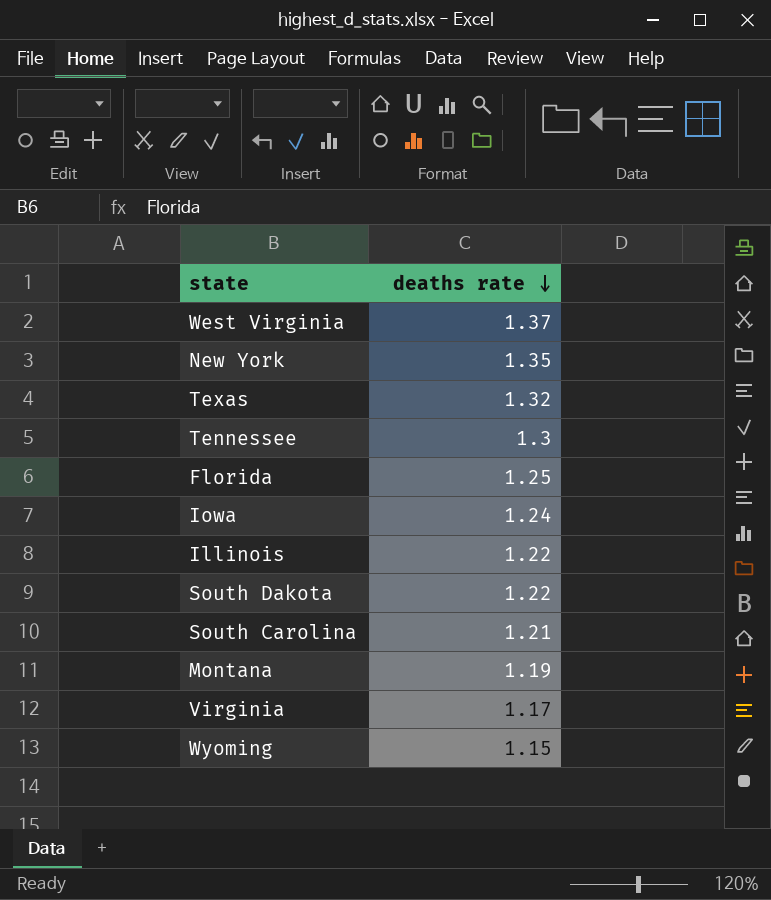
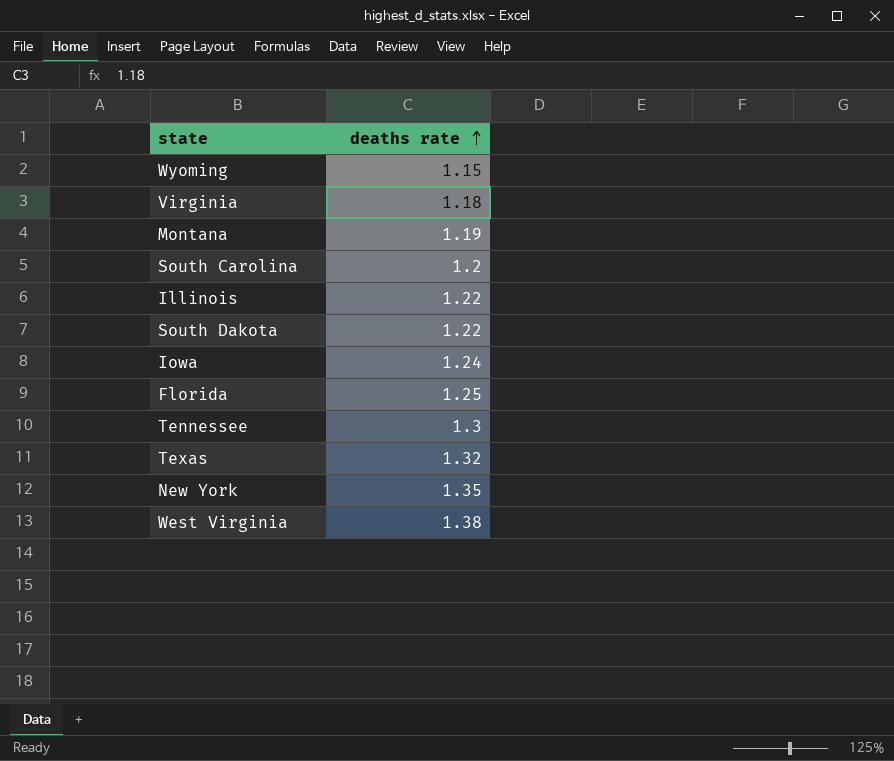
row order: deaths rate descending -> deaths rate ascending
Virginia | deaths rate: 1.17 -> 1.18
South Carolina | deaths rate: 1.21 -> 1.2
West Virginia | deaths rate: 1.37 -> 1.38

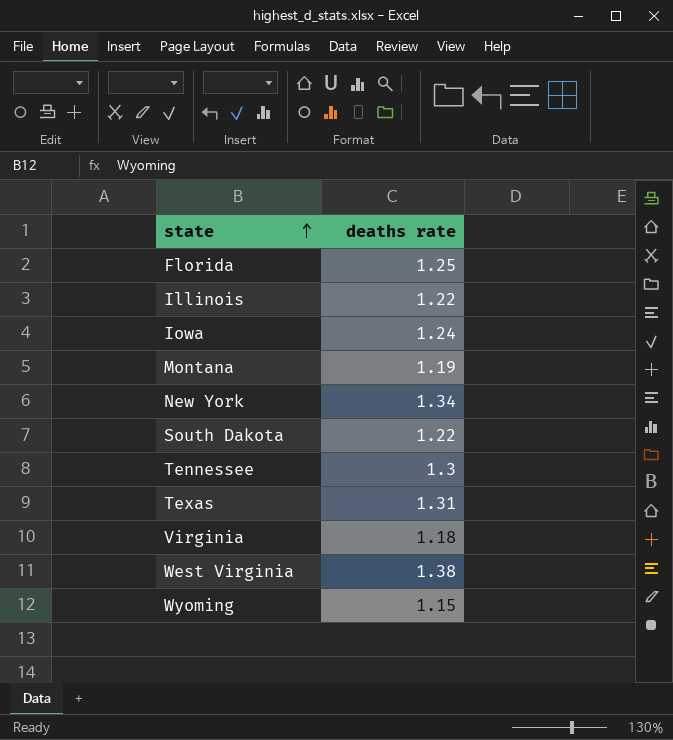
row order: deaths rate ascending -> state ascending
row South Carolina: 1.2 -> none
New York | deaths rate: 1.35 -> 1.34
Texas | deaths rate: 1.32 -> 1.31

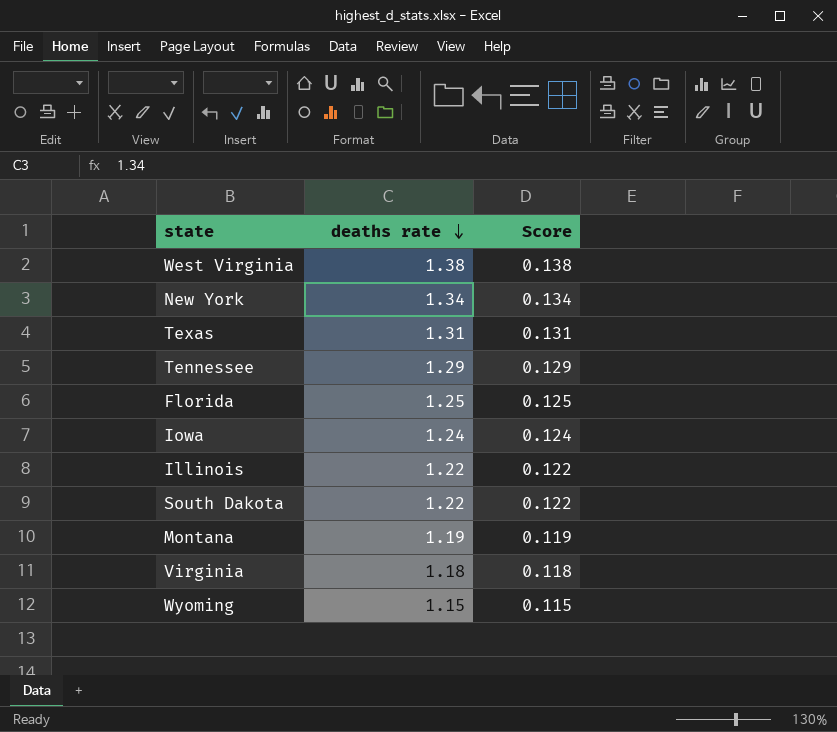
row order: state ascending -> deaths rate descending
column Score | formula: none -> [deaths rate] * 0.1
Tennessee | deaths rate: 1.3 -> 1.29

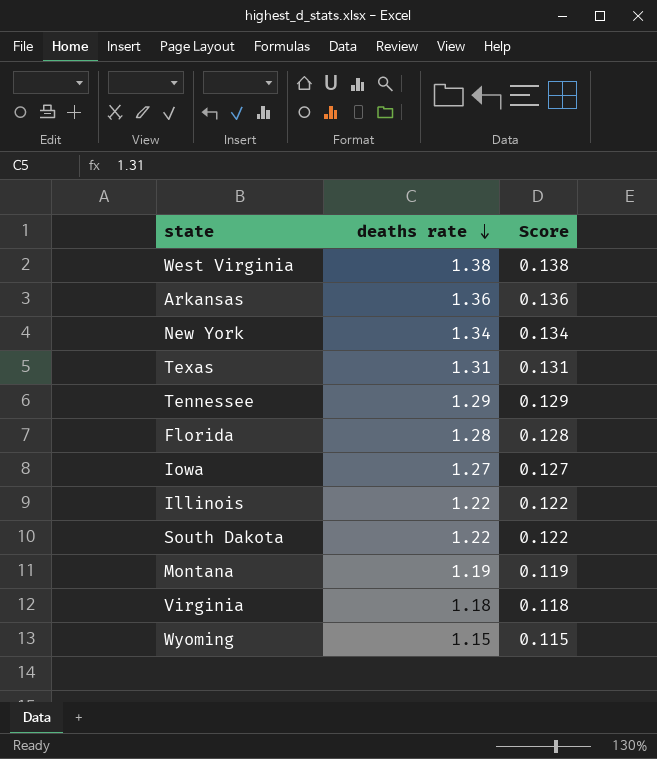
row Arkansas: none -> 1.36 | 0.136
Florida | deaths rate: 1.25 -> 1.28
Florida | Score: 0.125 -> 0.128
Iowa | deaths rate: 1.24 -> 1.27
Iowa | Score: 0.124 -> 0.127

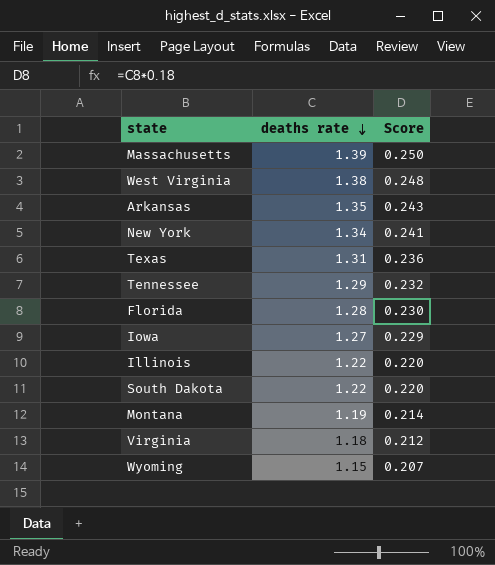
column Score | formula: [deaths rate] * 0.1 -> [deaths rate] * 0.18
row Massachusetts: none -> 1.39 | 0.250
Arkansas | deaths rate: 1.36 -> 1.35

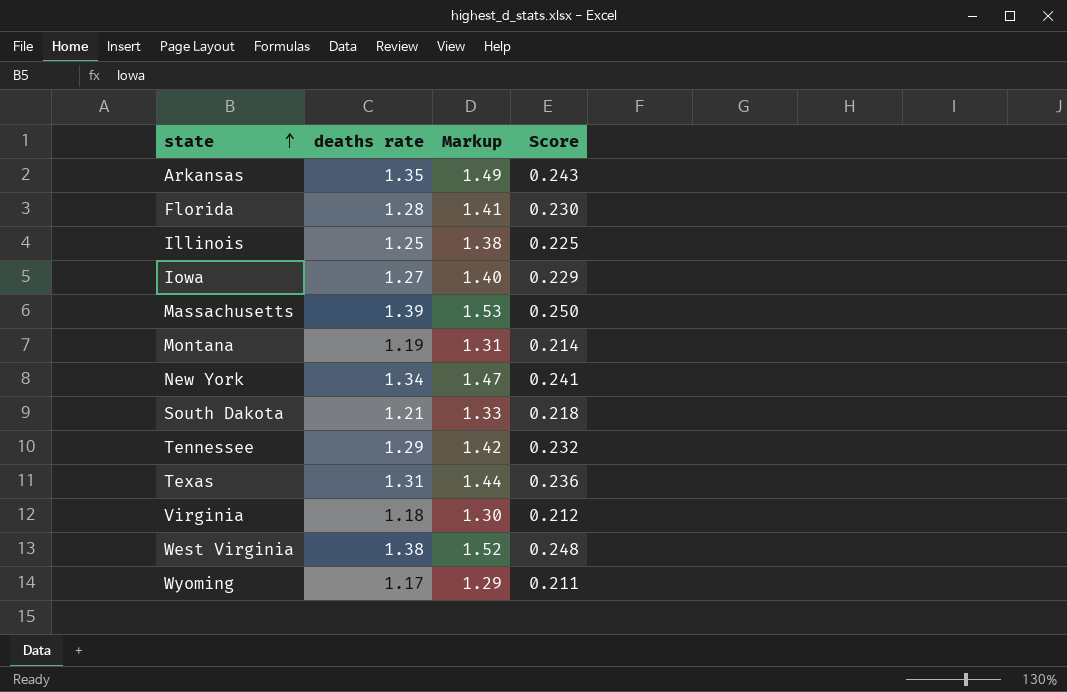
row order: deaths rate descending -> state ascending
column Markup | formula: none -> [deaths rate] * 1.1
Illinois | deaths rate: 1.22 -> 1.25
Illinois | Score: 0.220 -> 0.225
South Dakota | deaths rate: 1.22 -> 1.21
South Dakota | Score: 0.220 -> 0.218
Wyoming | deaths rate: 1.15 -> 1.17
Wyoming | Score: 0.207 -> 0.211

